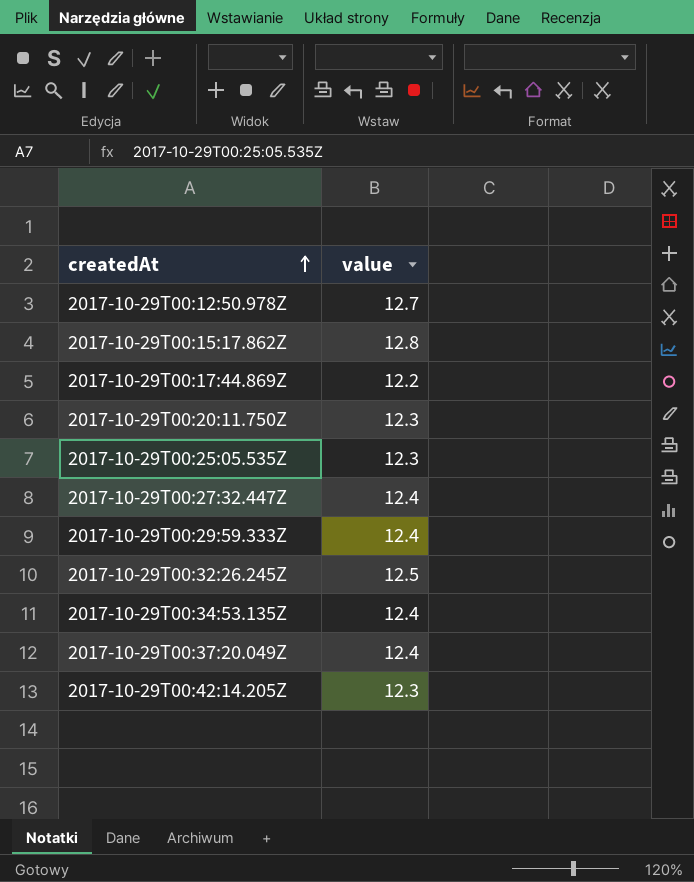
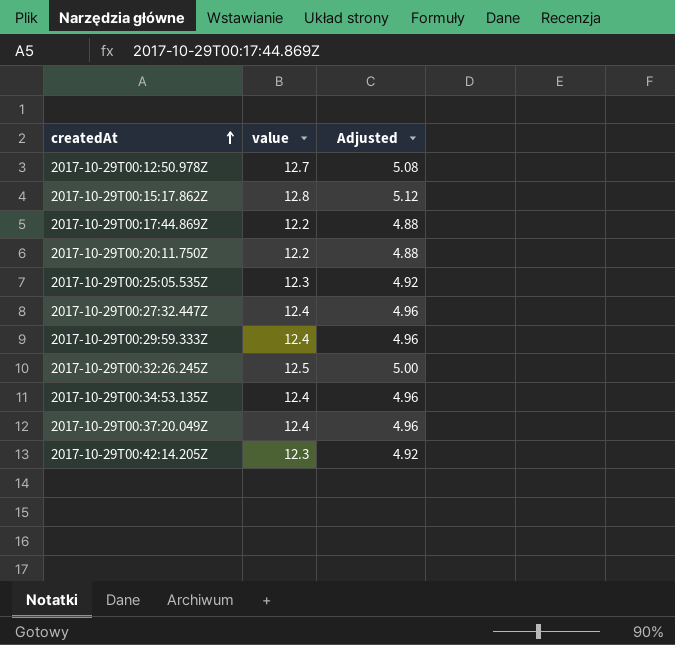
column Adjusted | formula: none -> [value] * 0.4
2017-10-29T00:20:11.750Z | value: 12.3 -> 12.2

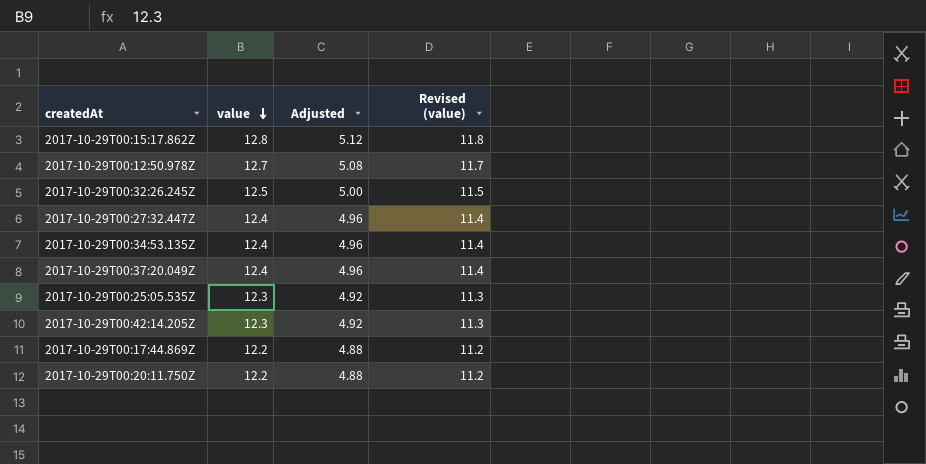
row order: createdAt ascending -> value descending
column Revised (value) | formula: none -> [value] - 1
row 2017-10-29T00:29:59.333Z: 12.4 | 4.96 -> none

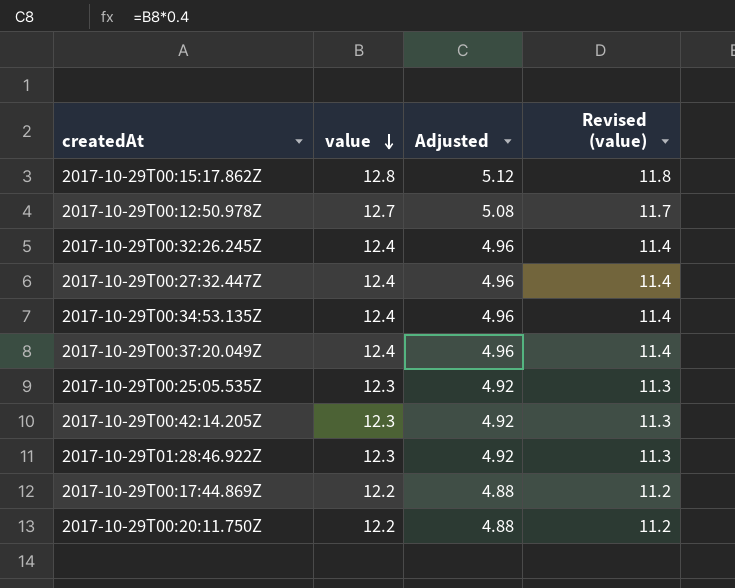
2017-10-29T00:32:26.245Z | value: 12.5 -> 12.4
2017-10-29T00:32:26.245Z | Adjusted: 5.00 -> 4.96
2017-10-29T00:32:26.245Z | Revised (value): 11.5 -> 11.4
row 2017-10-29T01:28:46.922Z: none -> 12.3 | 4.92 | 11.3

